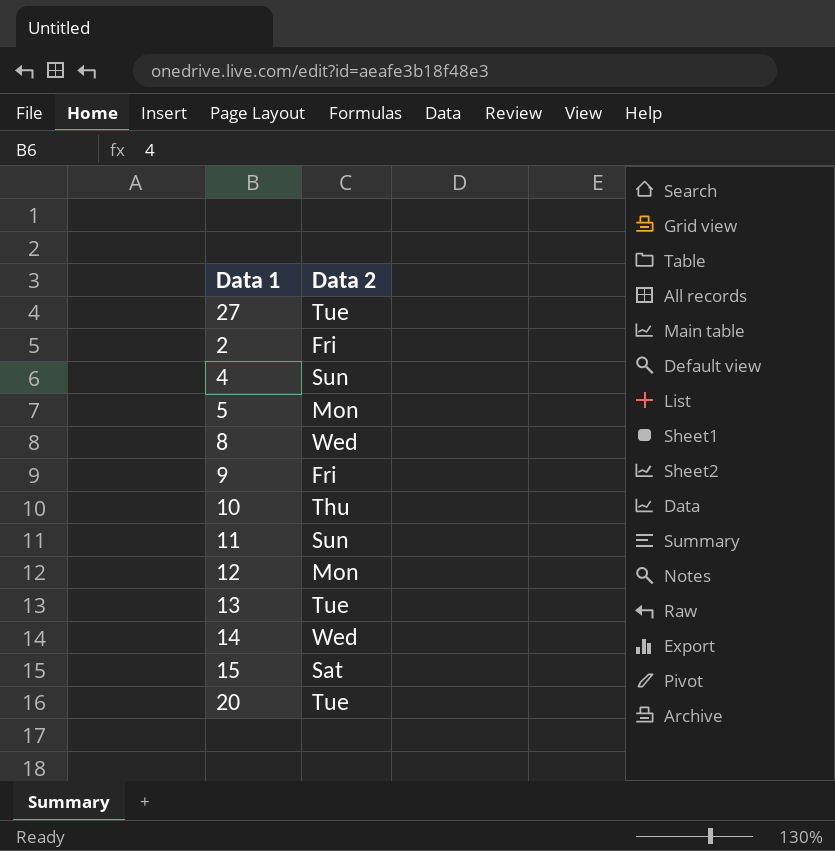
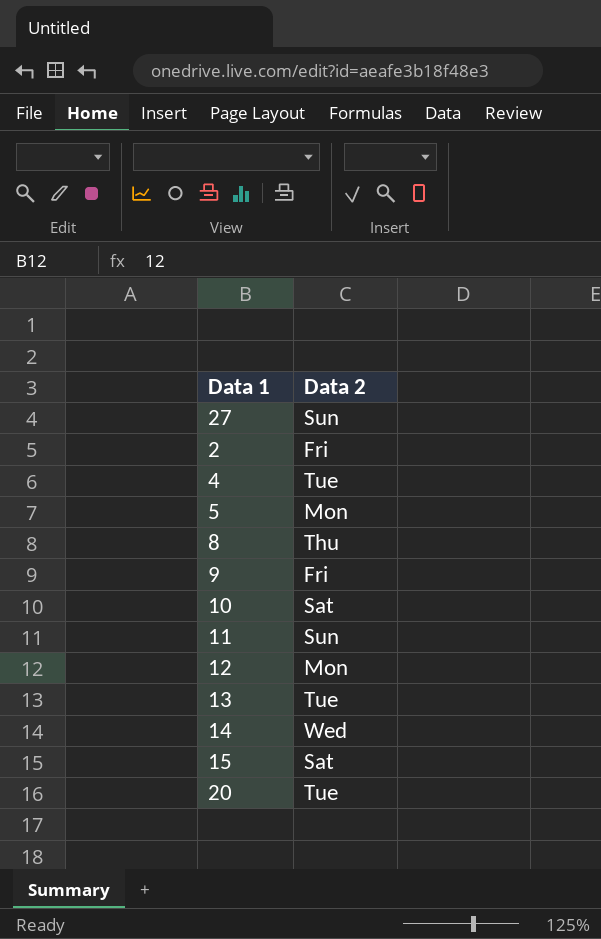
27 | Data 2: Tue -> Sun
4 | Data 2: Sun -> Tue
8 | Data 2: Wed -> Thu
10 | Data 2: Thu -> Sat

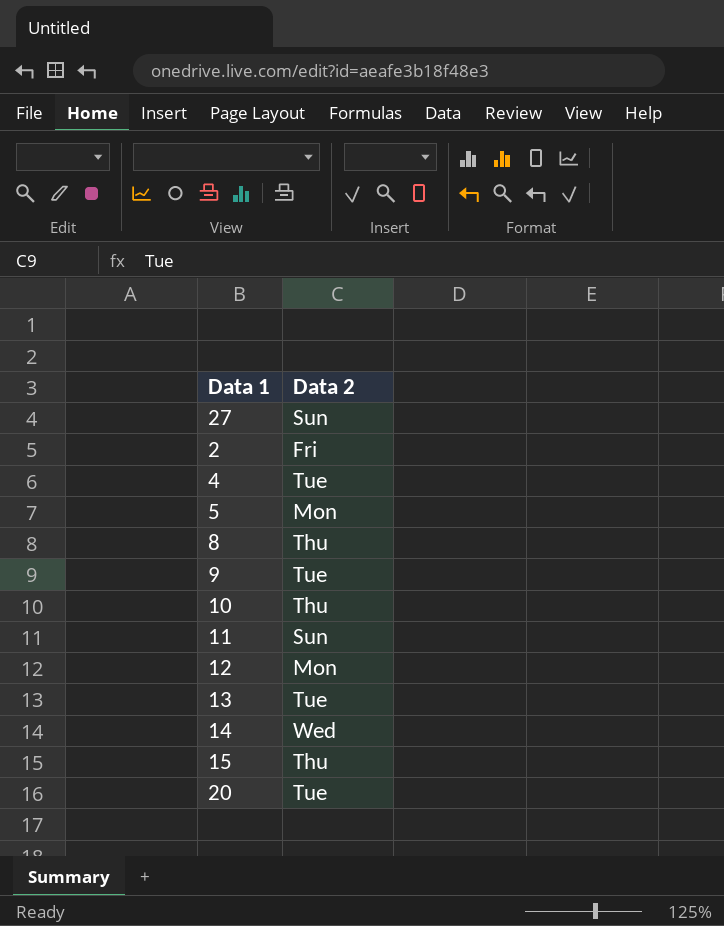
9 | Data 2: Fri -> Tue
10 | Data 2: Sat -> Thu
15 | Data 2: Sat -> Thu

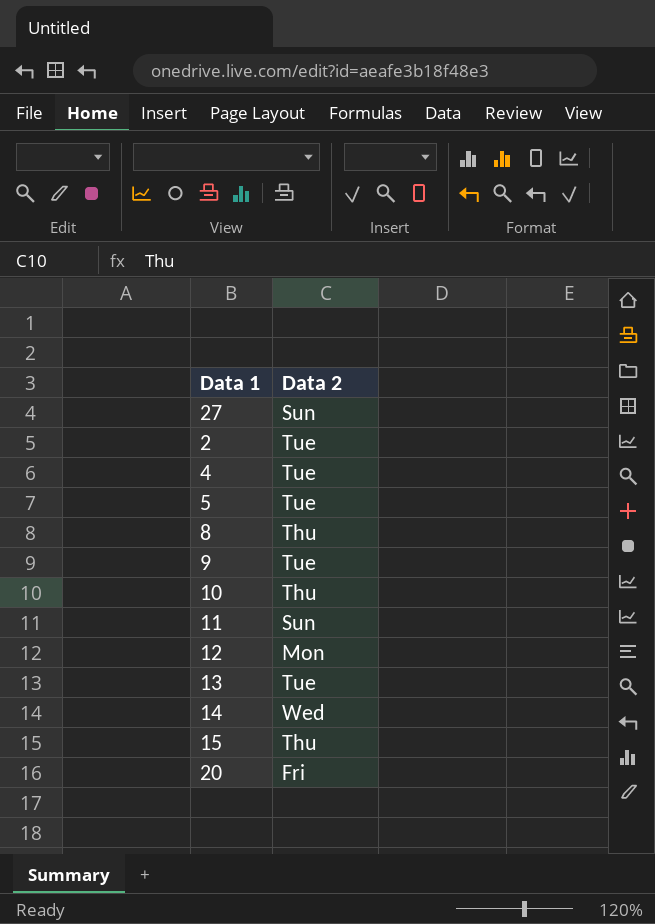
2 | Data 2: Fri -> Tue
5 | Data 2: Mon -> Tue
20 | Data 2: Tue -> Fri

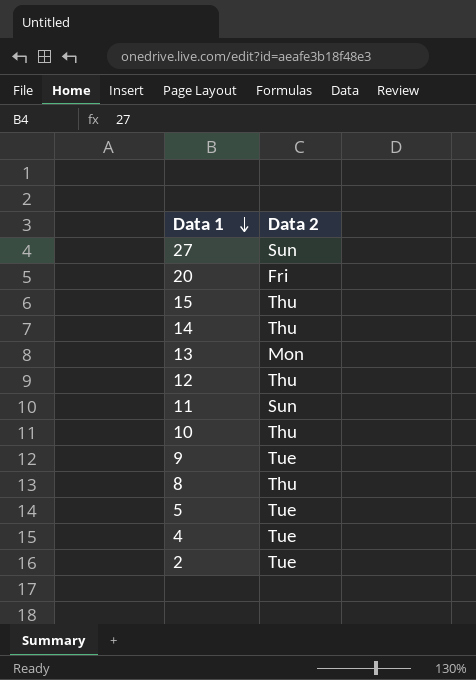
row order: none -> Data 1 descending
14 | Data 2: Wed -> Thu
13 | Data 2: Tue -> Mon
12 | Data 2: Mon -> Thu

